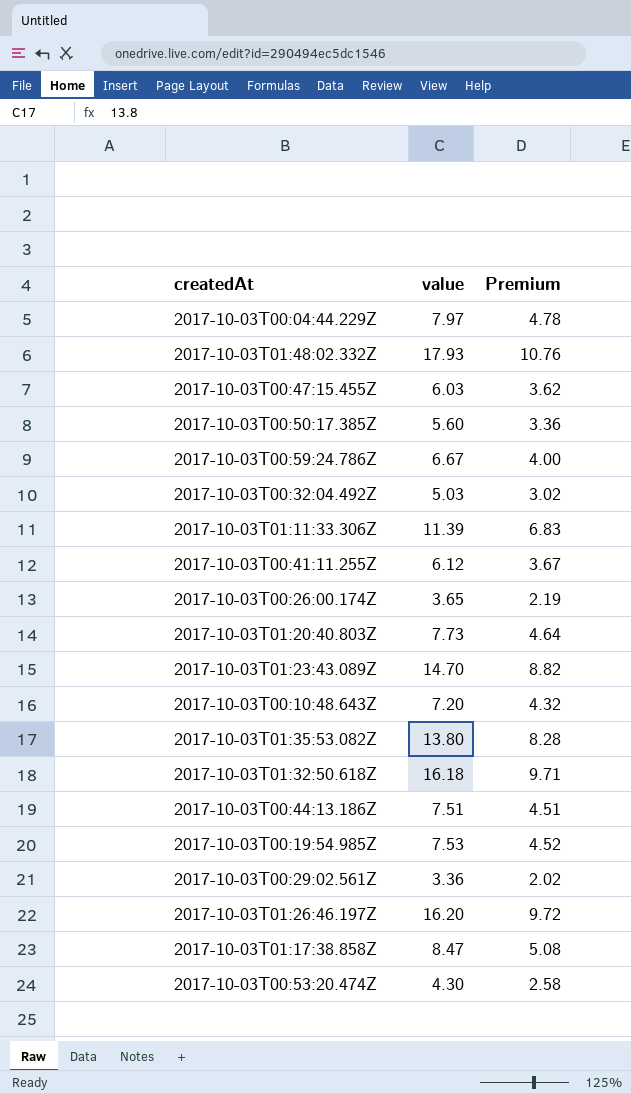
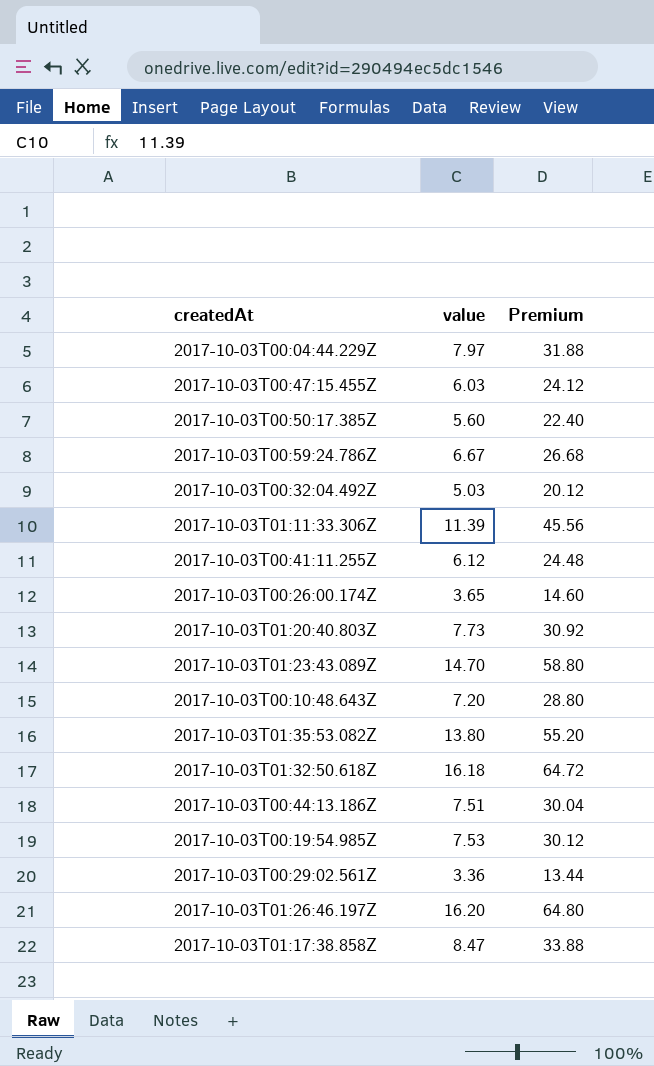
column Premium | formula: [value] * 0.6 -> [value] * 4
row 2017-10-03T01:48:02.332Z: 17.93 | 10.76 -> none
row 2017-10-03T00:53:20.474Z: 4.30 | 2.58 -> none

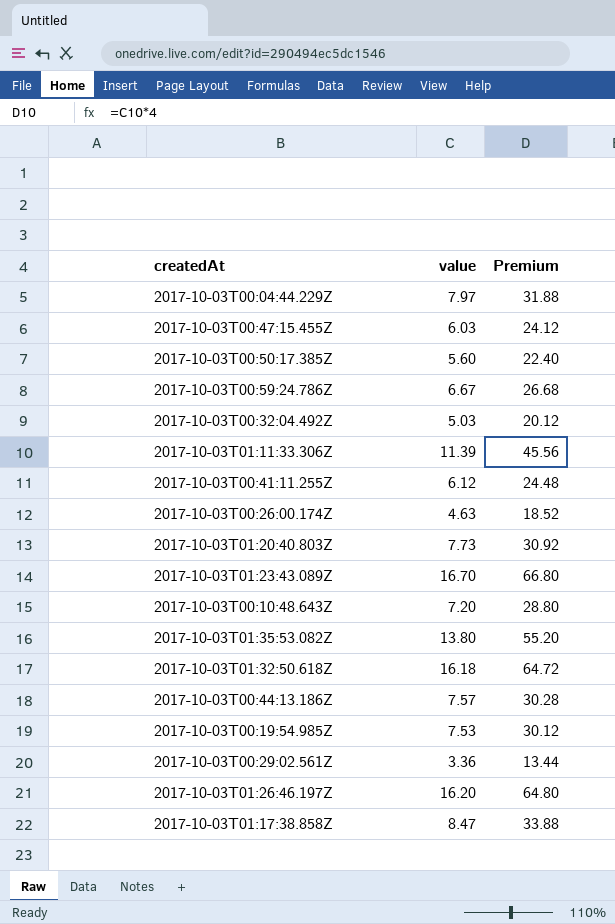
2017-10-03T00:26:00.174Z | value: 3.65 -> 4.63
2017-10-03T00:26:00.174Z | Premium: 14.60 -> 18.52
2017-10-03T01:23:43.089Z | value: 14.70 -> 16.70
2017-10-03T01:23:43.089Z | Premium: 58.80 -> 66.80
2017-10-03T00:44:13.186Z | value: 7.51 -> 7.57
2017-10-03T00:44:13.186Z | Premium: 30.04 -> 30.28

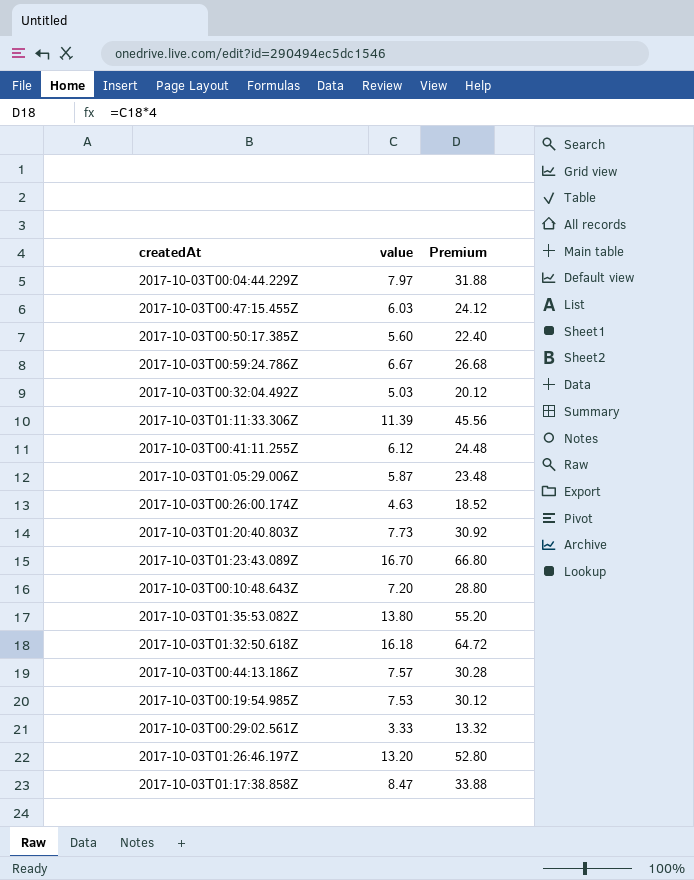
row 2017-10-03T01:05:29.006Z: none -> 5.87 | 23.48
2017-10-03T00:29:02.561Z | value: 3.36 -> 3.33
2017-10-03T00:29:02.561Z | Premium: 13.44 -> 13.32
2017-10-03T01:26:46.197Z | value: 16.20 -> 13.20
2017-10-03T01:26:46.197Z | Premium: 64.80 -> 52.80

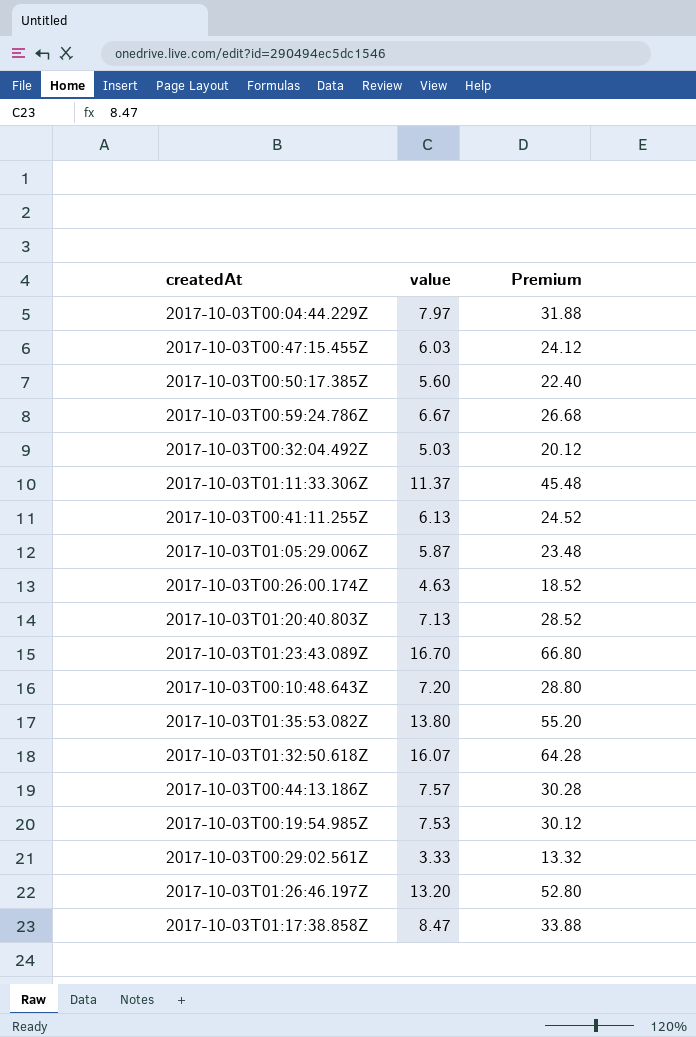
2017-10-03T01:11:33.306Z | value: 11.39 -> 11.37
2017-10-03T01:11:33.306Z | Premium: 45.56 -> 45.48
2017-10-03T00:41:11.255Z | value: 6.12 -> 6.13
2017-10-03T00:41:11.255Z | Premium: 24.48 -> 24.52
2017-10-03T01:20:40.803Z | value: 7.73 -> 7.13
2017-10-03T01:20:40.803Z | Premium: 30.92 -> 28.52
2017-10-03T01:32:50.618Z | value: 16.18 -> 16.07
2017-10-03T01:32:50.618Z | Premium: 64.72 -> 64.28

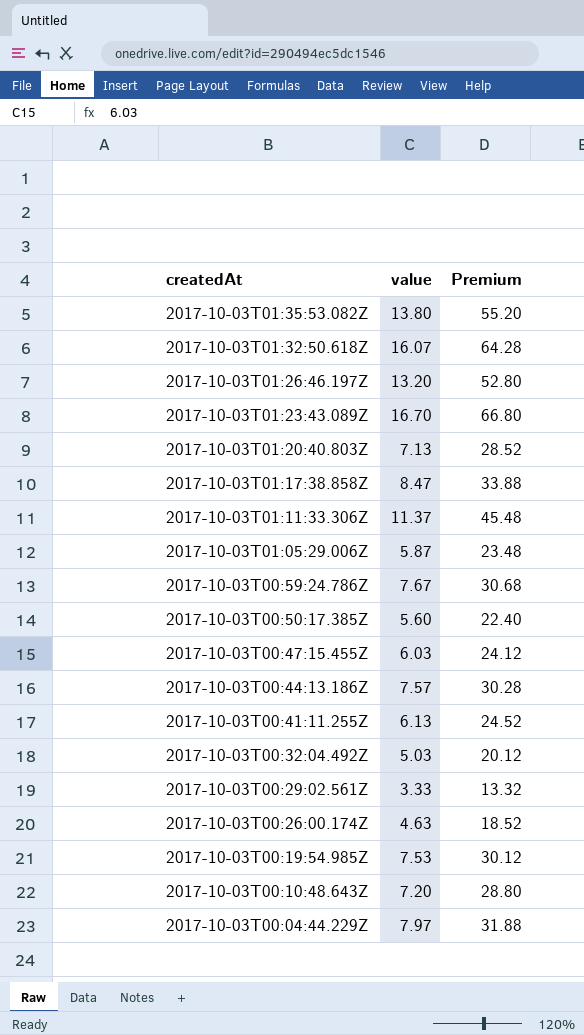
row order: none -> createdAt descending
2017-10-03T00:59:24.786Z | value: 6.67 -> 7.67
2017-10-03T00:59:24.786Z | Premium: 26.68 -> 30.68

